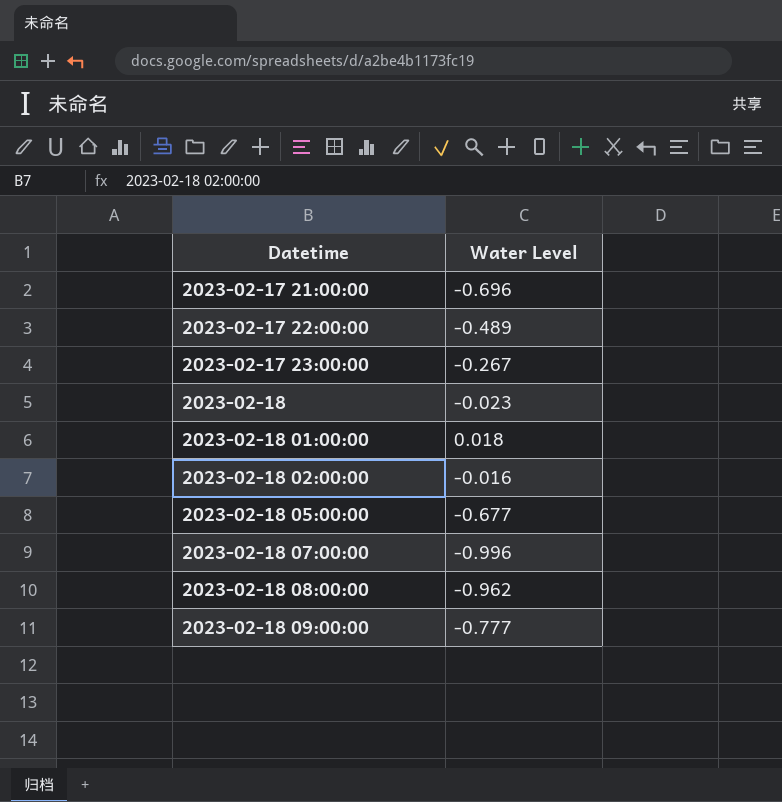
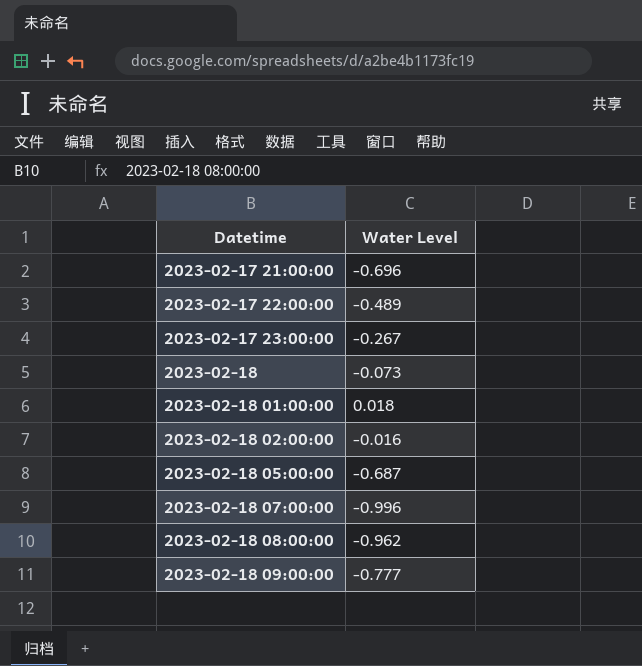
2023-02-18 | Water Level: -0.023 -> -0.073
2023-02-18 05:00:00 | Water Level: -0.677 -> -0.687

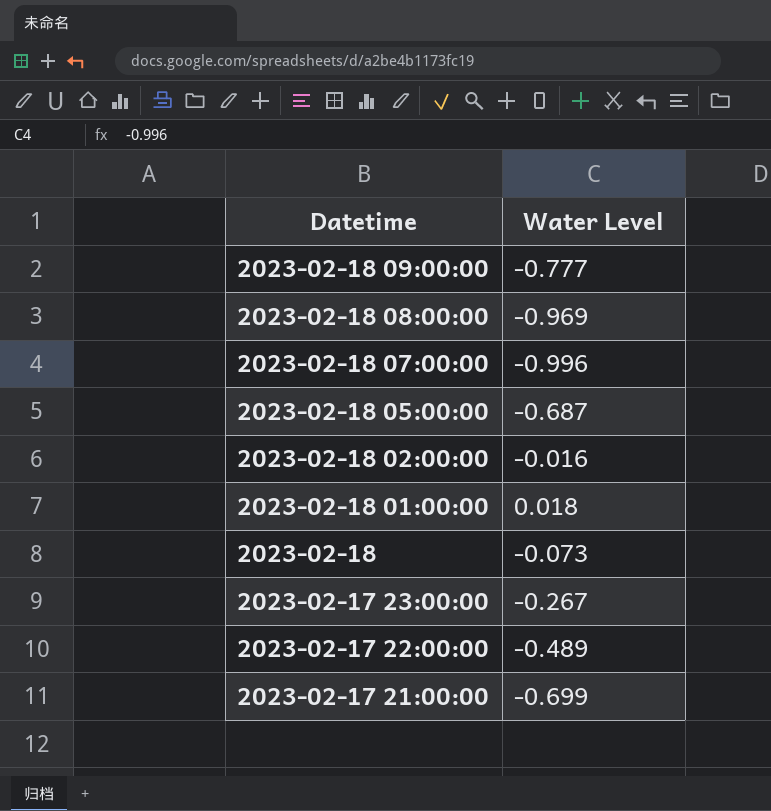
row order: Datetime ascending -> Datetime descending
2023-02-18 08:00:00 | Water Level: -0.962 -> -0.969
2023-02-17 21:00:00 | Water Level: -0.696 -> -0.699

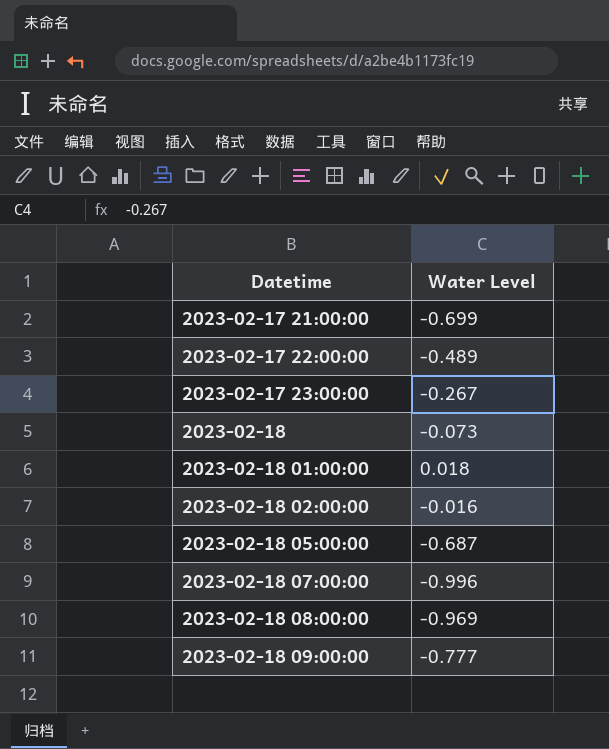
row order: Datetime descending -> Datetime ascending

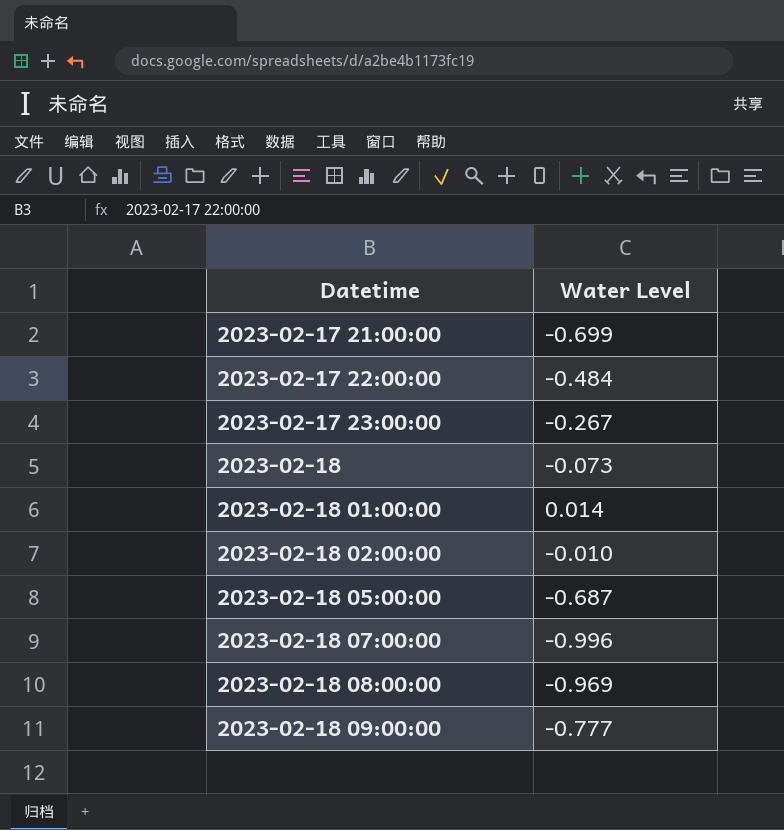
2023-02-17 22:00:00 | Water Level: -0.489 -> -0.484
2023-02-18 01:00:00 | Water Level: 0.018 -> 0.014
2023-02-18 02:00:00 | Water Level: -0.016 -> -0.010

